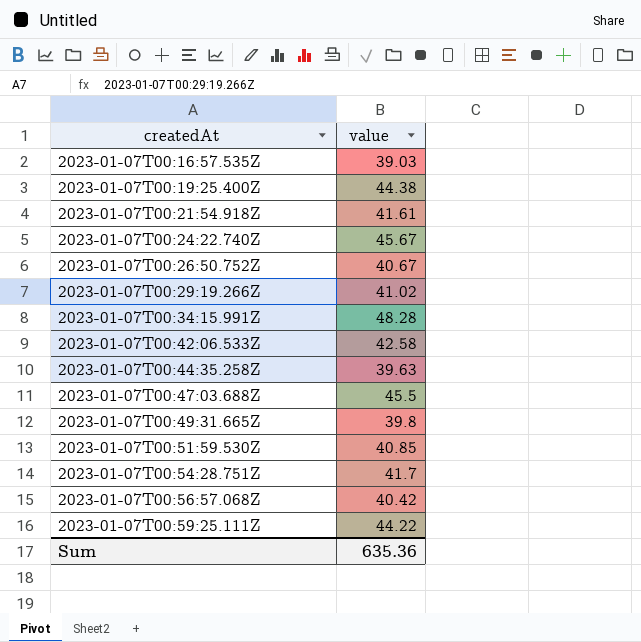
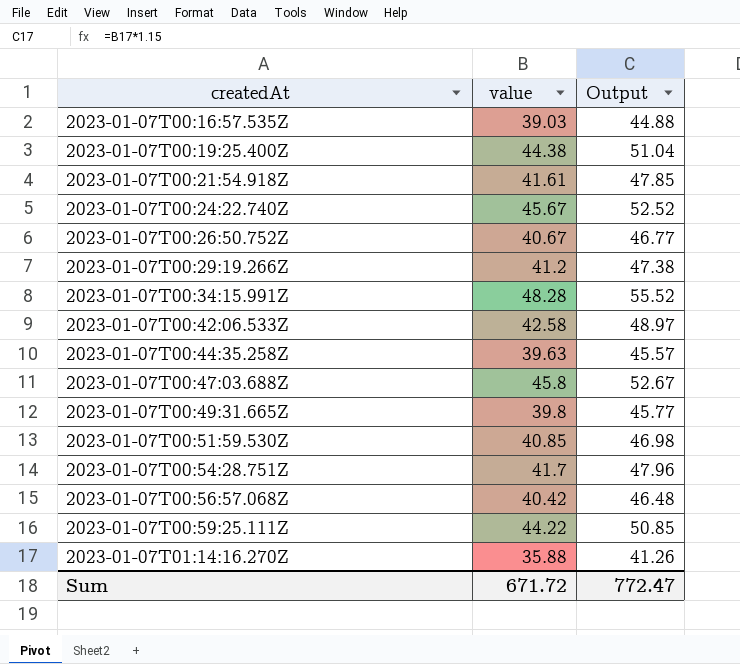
column Output | formula: none -> [value] * 1.15
2023-01-07T00:29:19.266Z | value: 41.02 -> 41.2
2023-01-07T00:47:03.688Z | value: 45.5 -> 45.8
row 2023-01-07T01:14:16.270Z: none -> 35.88 | 41.26
Sum | value: 635.36 -> 671.72

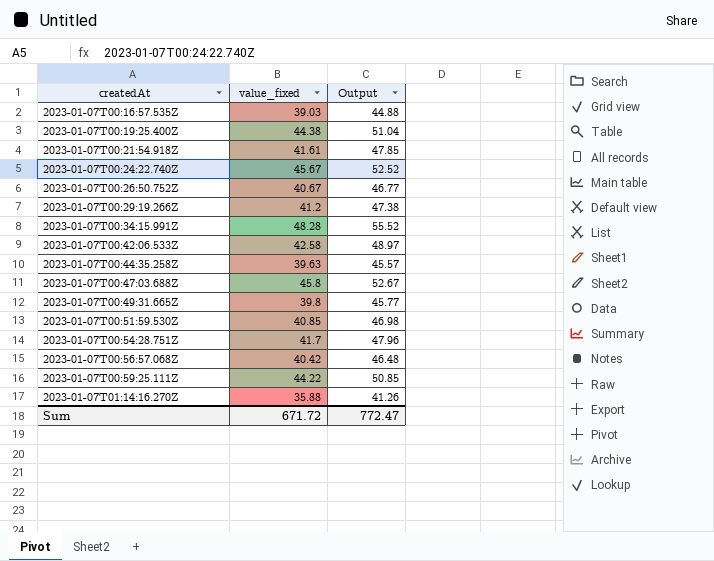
column name: value -> value_fixed

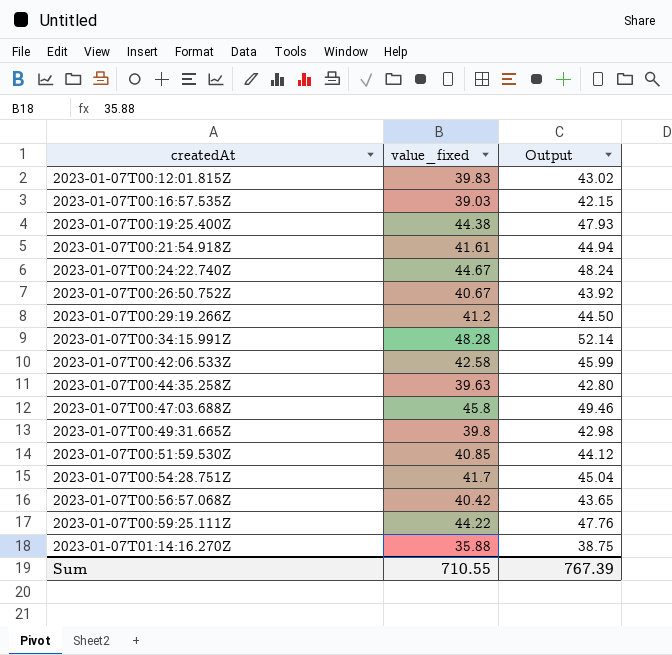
column Output | formula: [value_fixed] * 1.15 -> [value_fixed] * 1.08
row 2023-01-07T00:12:01.815Z: none -> 39.83 | 43.02
2023-01-07T00:24:22.740Z | value_fixed: 45.67 -> 44.67
Sum | value_fixed: 671.72 -> 710.55
Sum | Output: 772.47 -> 767.39

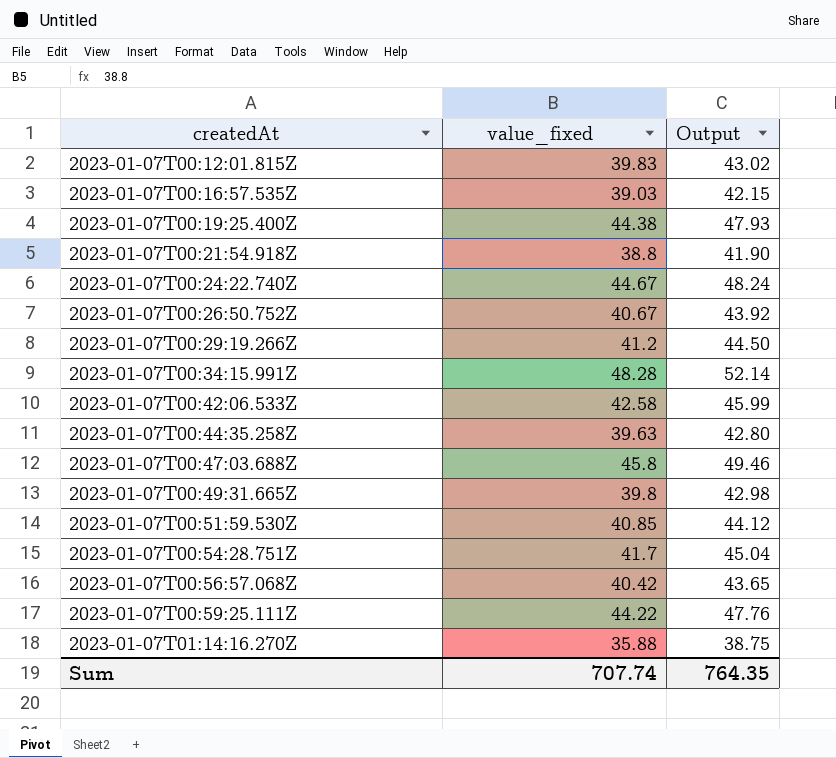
2023-01-07T00:21:54.918Z | value_fixed: 41.61 -> 38.8
2023-01-07T00:21:54.918Z | Output: 44.94 -> 41.90
Sum | value_fixed: 710.55 -> 707.74
Sum | Output: 767.39 -> 764.35

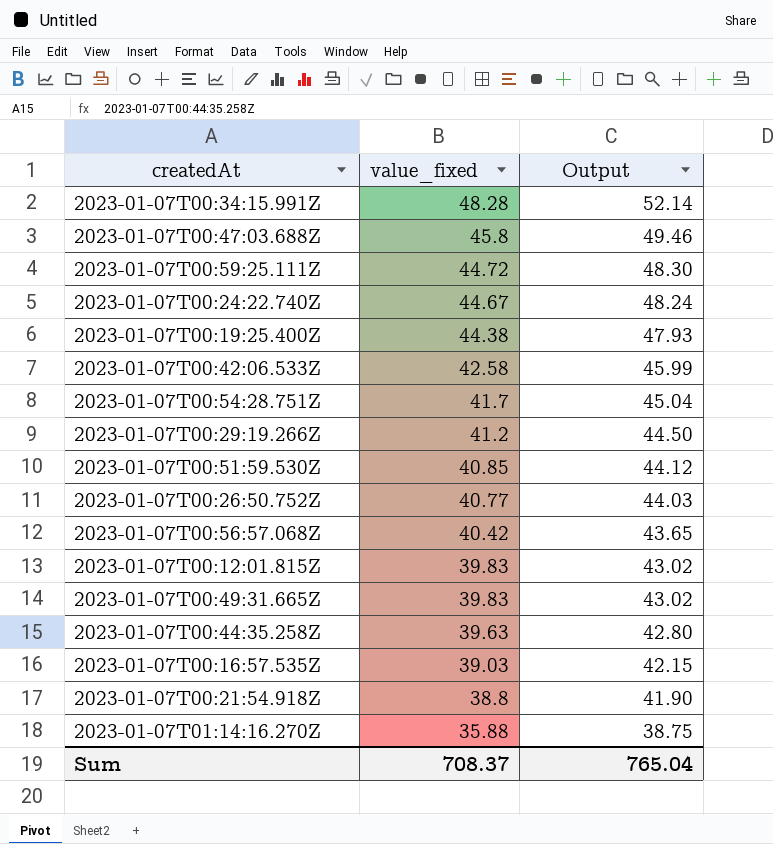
row order: createdAt ascending -> value_fixed descending
2023-01-07T00:59:25.111Z | value_fixed: 44.22 -> 44.72
2023-01-07T00:59:25.111Z | Output: 47.76 -> 48.30
2023-01-07T00:26:50.752Z | value_fixed: 40.67 -> 40.77
2023-01-07T00:26:50.752Z | Output: 43.92 -> 44.03
2023-01-07T00:49:31.665Z | value_fixed: 39.8 -> 39.83
2023-01-07T00:49:31.665Z | Output: 42.98 -> 43.02
Sum | value_fixed: 707.74 -> 708.37
Sum | Output: 764.35 -> 765.04

